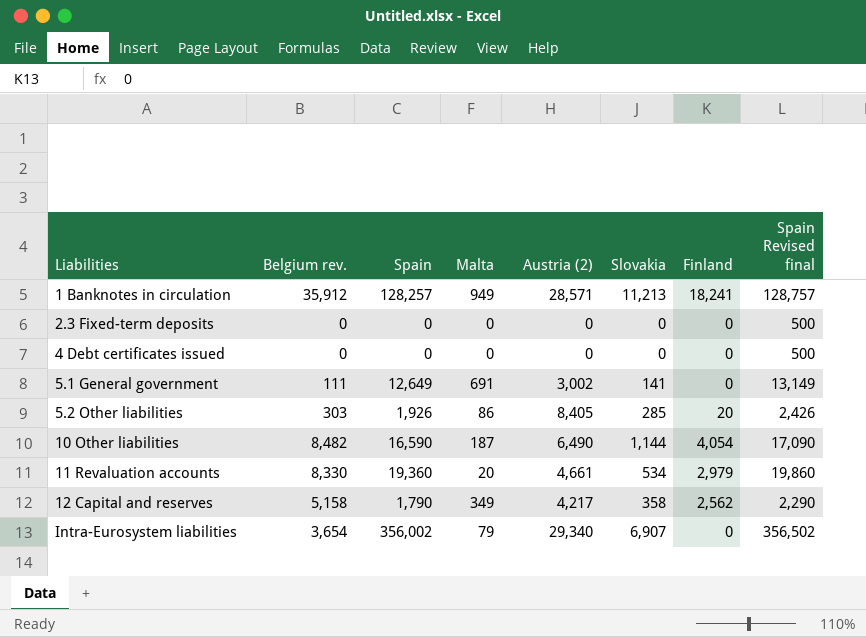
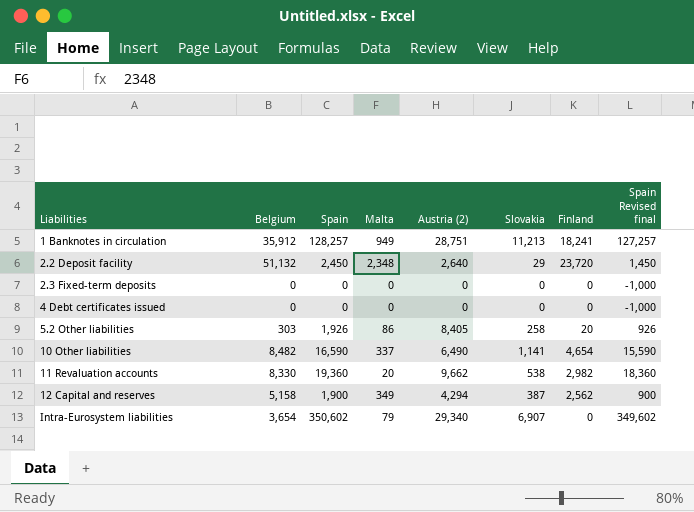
column name: Belgium rev. -> Belgium
column Spain Revised final | formula: [Spain] + 500 -> [Spain] - 1000
row 5.1 General government: 111 | 12,649 | 691 | 3,002 | 141 | 0 | 13,149 -> none
1 Banknotes in circulation | Austria (2): 28,571 -> 28,751
row 2.2 Deposit facility: none -> 51,132 | 2,450 | 2,348 | 2,640 | 29 | 23,720 | 1,450
5.2 Other liabilities | Slovakia: 285 -> 258
10 Other liabilities | Malta: 187 -> 337
10 Other liabilities | Slovakia: 1,144 -> 1,141
10 Other liabilities | Finland: 4,054 -> 4,654
11 Revaluation accounts | Austria (2): 4,661 -> 9,662
11 Revaluation accounts | Slovakia: 534 -> 538
11 Revaluation accounts | Finland: 2,979 -> 2,982
12 Capital and reserves | Spain: 1,790 -> 1,900
12 Capital and reserves | Austria (2): 4,217 -> 4,294
12 Capital and reserves | Slovakia: 358 -> 387
Intra-Eurosystem liabilities | Spain: 356,002 -> 350,602

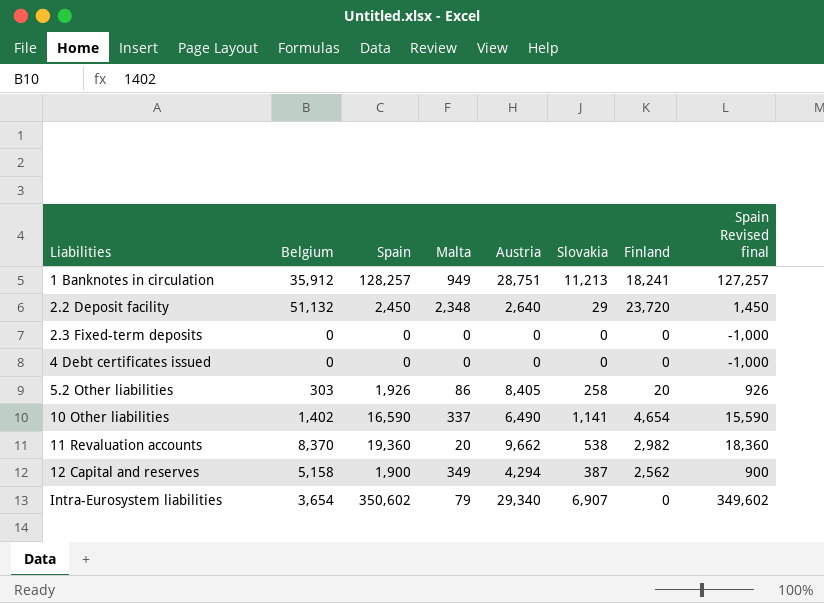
column name: Austria (2) -> Austria
10 Other liabilities | Belgium: 8,482 -> 1,402
11 Revaluation accounts | Belgium: 8,330 -> 8,370

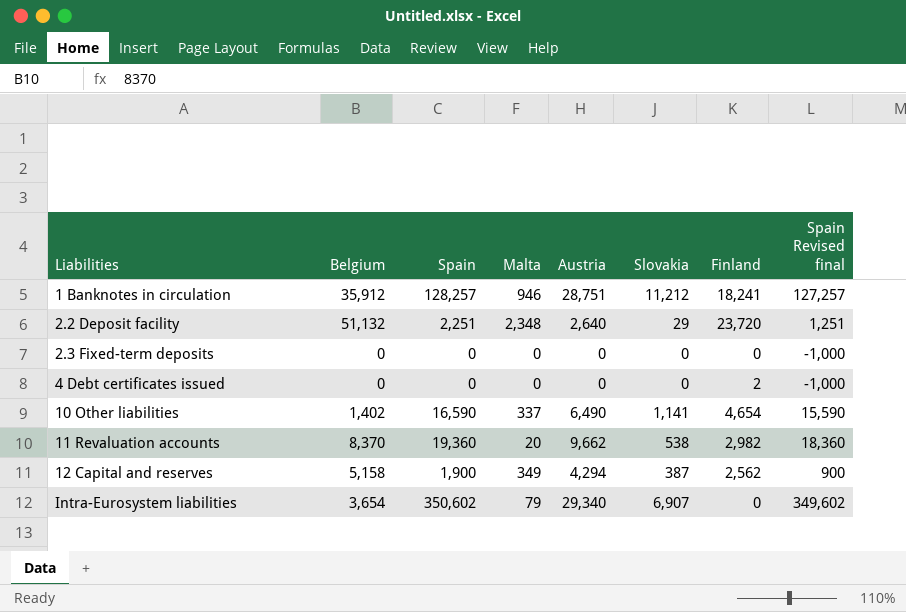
row 5.2 Other liabilities: 303 | 1,926 | 86 | 8,405 | 258 | 20 | 926 -> none
1 Banknotes in circulation | Malta: 949 -> 946
1 Banknotes in circulation | Slovakia: 11,213 -> 11,212
2.2 Deposit facility | Spain: 2,450 -> 2,251
2.2 Deposit facility | Spain Revised final: 1,450 -> 1,251
4 Debt certificates issued | Finland: 0 -> 2

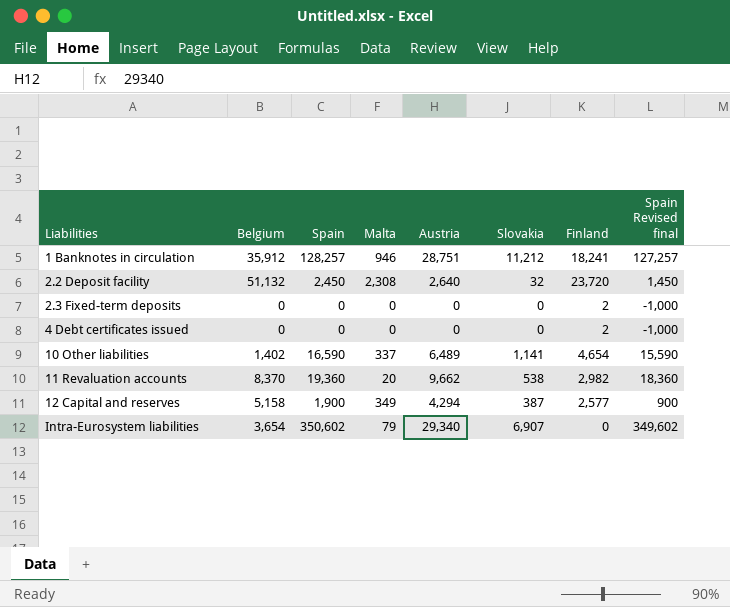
2.2 Deposit facility | Spain: 2,251 -> 2,450
2.2 Deposit facility | Malta: 2,348 -> 2,308
2.2 Deposit facility | Slovakia: 29 -> 32
2.2 Deposit facility | Spain Revised final: 1,251 -> 1,450
2.3 Fixed-term deposits | Finland: 0 -> 2
10 Other liabilities | Austria: 6,490 -> 6,489
12 Capital and reserves | Finland: 2,562 -> 2,577

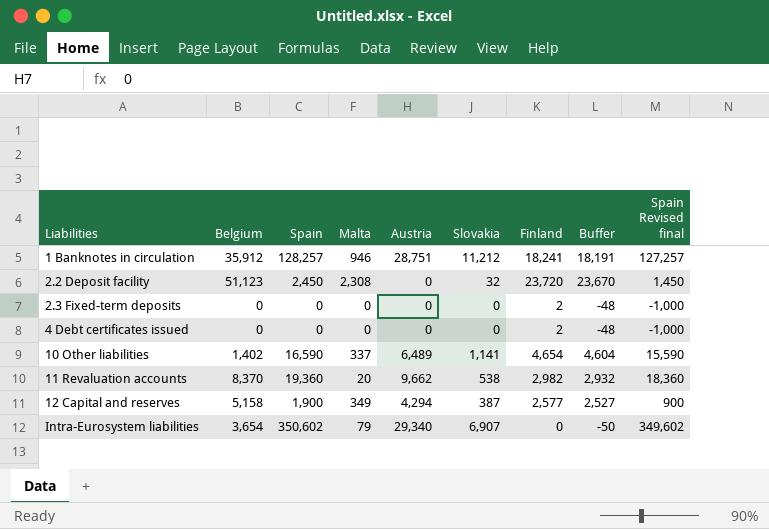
column Buffer | formula: none -> [Finland] - 50
2.2 Deposit facility | Belgium: 51,132 -> 51,123
2.2 Deposit facility | Austria: 2,640 -> 0

